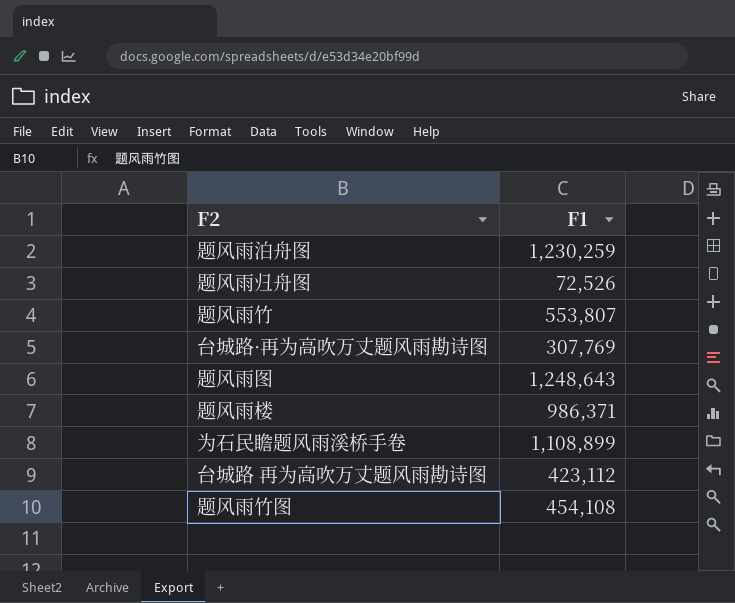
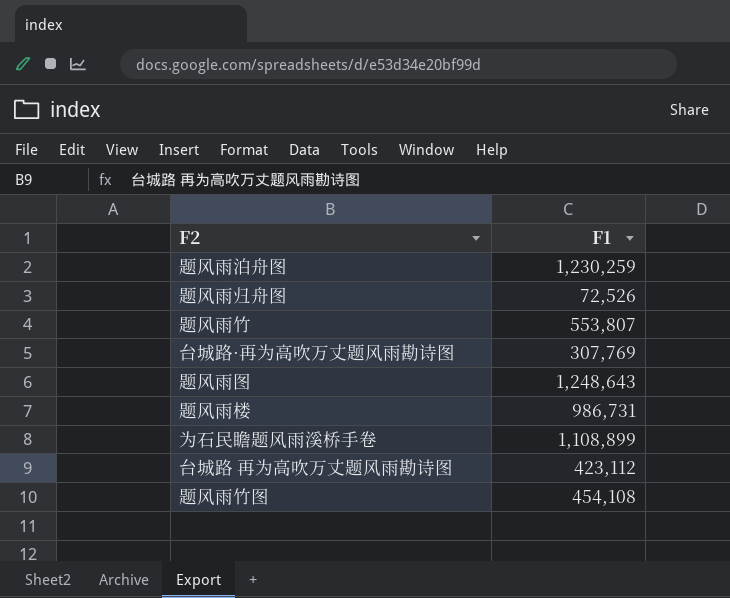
题风雨楼 | F1: 986,371 -> 986,731

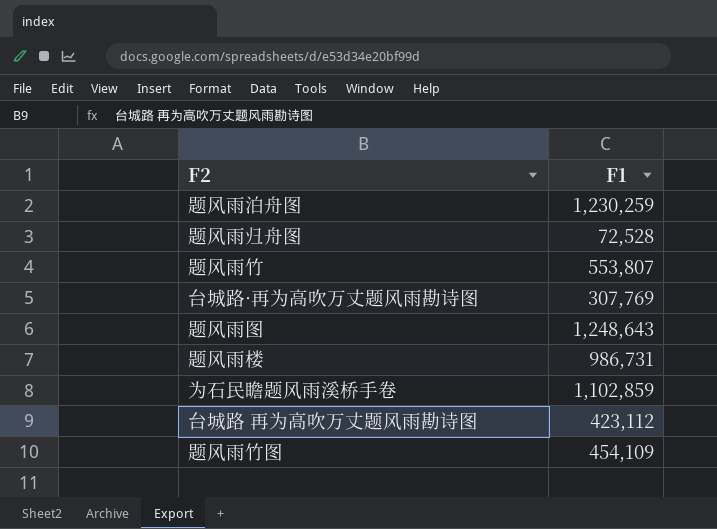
题风雨归舟图 | F1: 72,526 -> 72,528
为石民瞻题风雨溪桥手卷 | F1: 1,108,899 -> 1,102,859
题风雨竹图 | F1: 454,108 -> 454,109

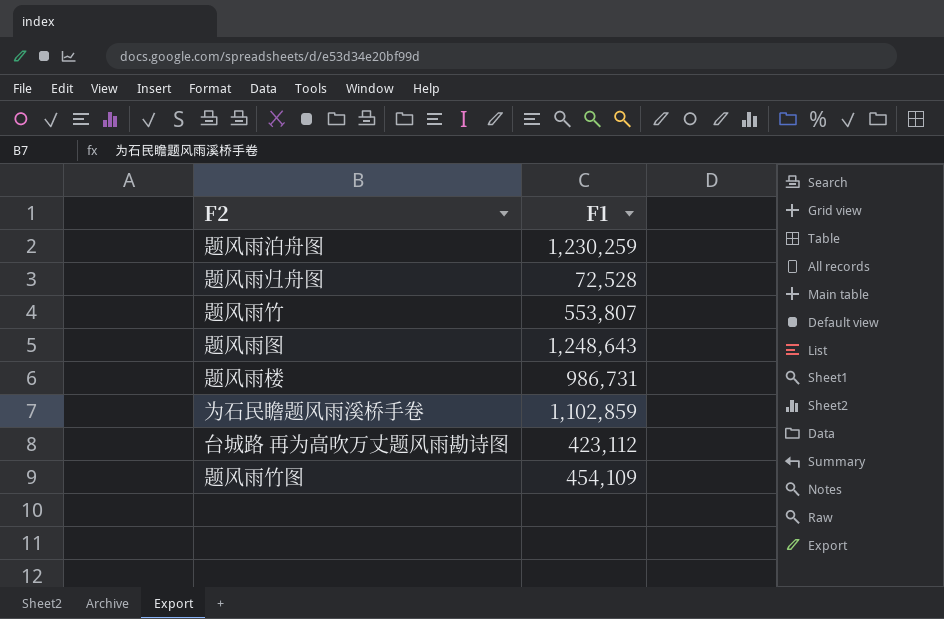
row 台城路·再为高吹万丈题风雨勘诗图: 307,769 -> none

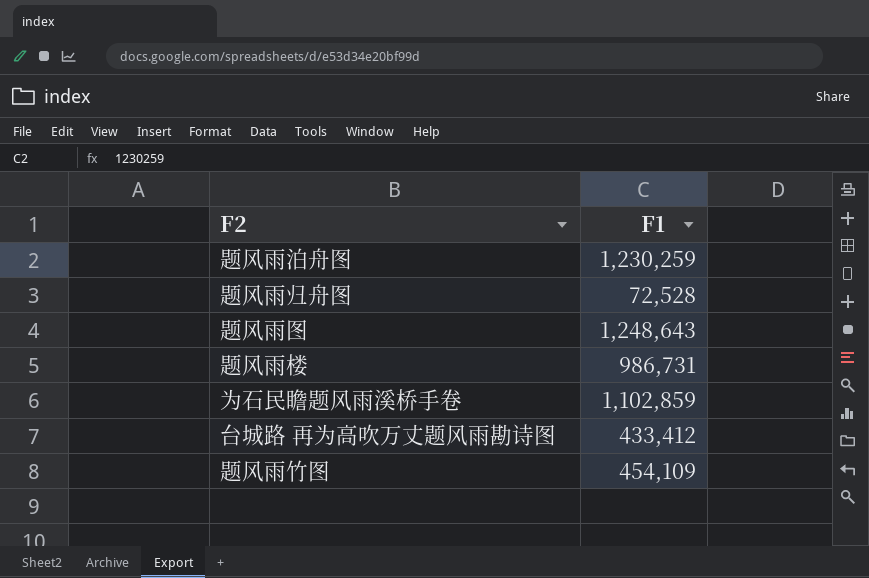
row 题风雨竹: 553,807 -> none
台城路 再为高吹万丈题风雨勘诗图 | F1: 423,112 -> 433,412

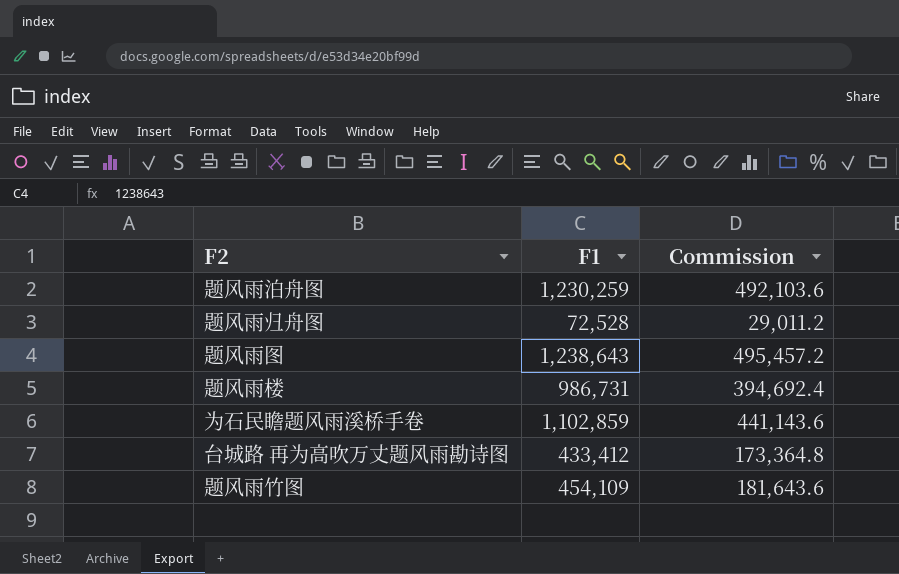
column Commission | formula: none -> [F1] * 0.4
题风雨图 | F1: 1,248,643 -> 1,238,643

